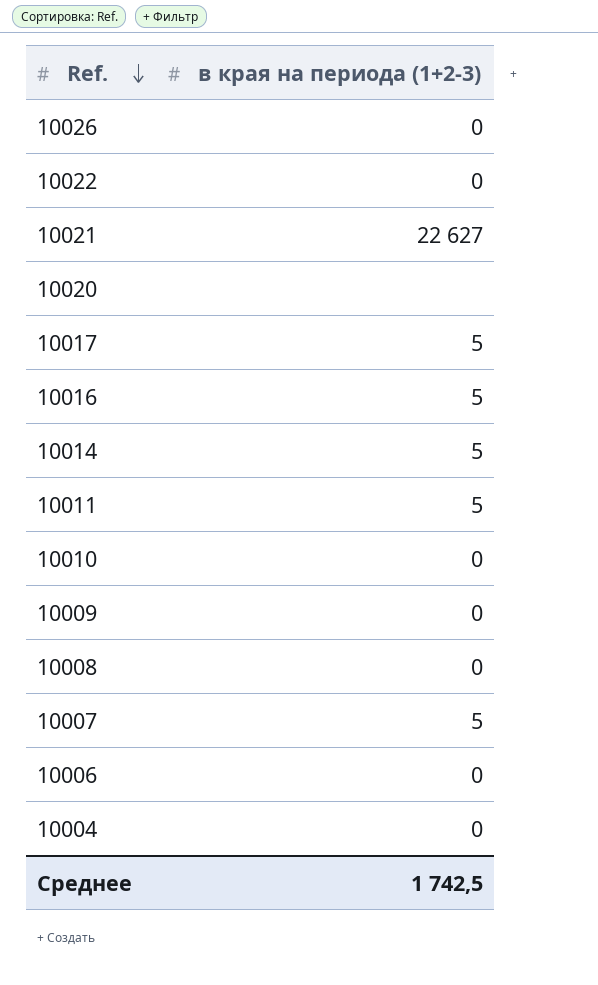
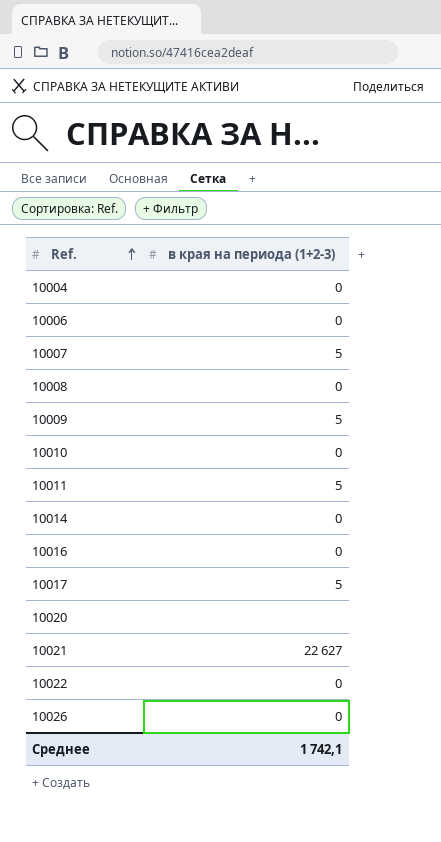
row order: Ref. descending -> Ref. ascending
10009 | в края на периода (1+2-3): 0 -> 5
10014 | в края на периода (1+2-3): 5 -> 0
10016 | в края на периода (1+2-3): 5 -> 0
Среднее | в края на периода (1+2-3): 1 742,5 -> 1 742,1

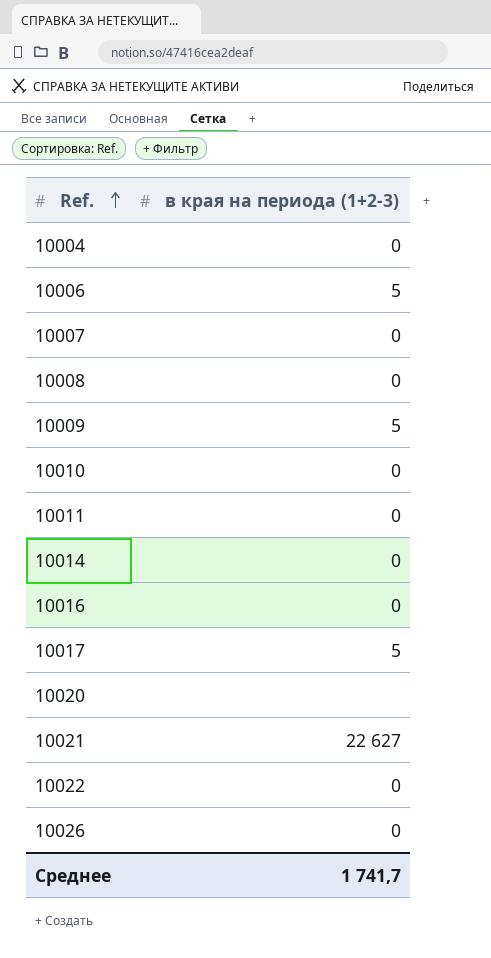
10006 | в края на периода (1+2-3): 0 -> 5
10007 | в края на периода (1+2-3): 5 -> 0
10011 | в края на периода (1+2-3): 5 -> 0
Среднее | в края на периода (1+2-3): 1 742,1 -> 1 741,7

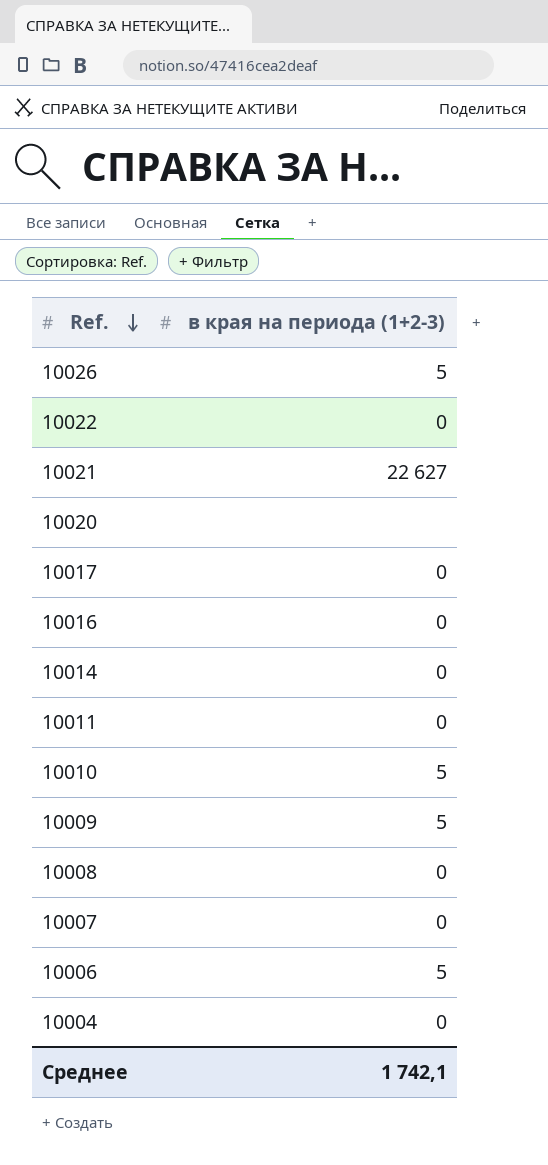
row order: Ref. ascending -> Ref. descending
10026 | в края на периода (1+2-3): 0 -> 5
10017 | в края на периода (1+2-3): 5 -> 0
10010 | в края на периода (1+2-3): 0 -> 5
Среднее | в края на периода (1+2-3): 1 741,7 -> 1 742,1

